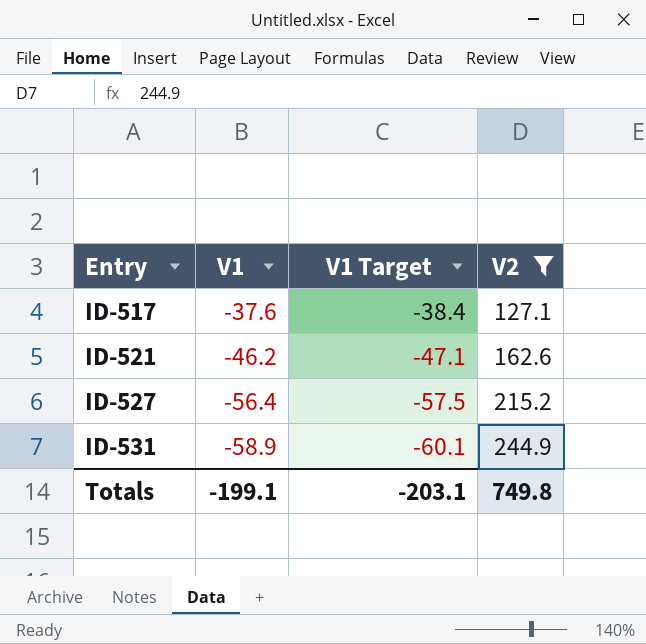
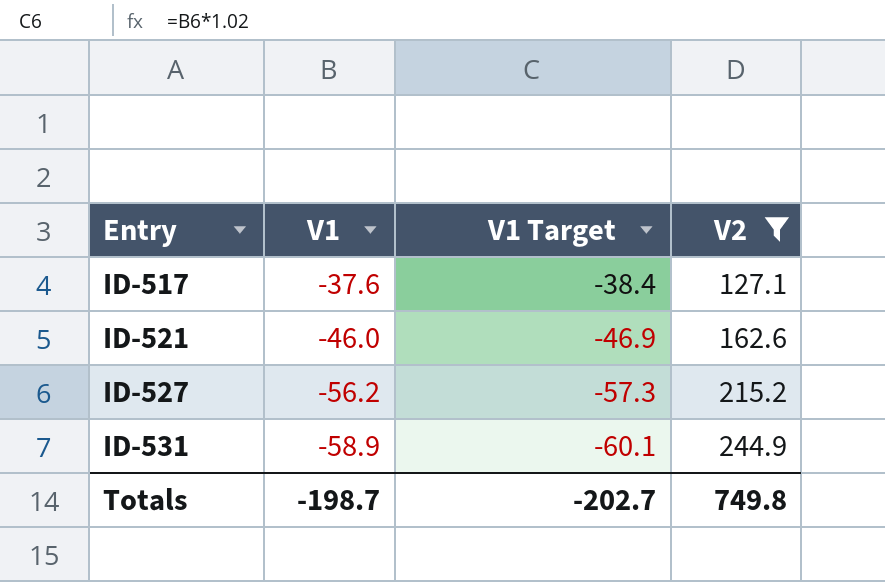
ID-521 | V1: -46.2 -> -46.0
ID-521 | V1 Target: -47.1 -> -46.9
ID-527 | V1: -56.4 -> -56.2
ID-527 | V1 Target: -57.5 -> -57.3
Totals | V1: -199.1 -> -198.7
Totals | V1 Target: -203.1 -> -202.7

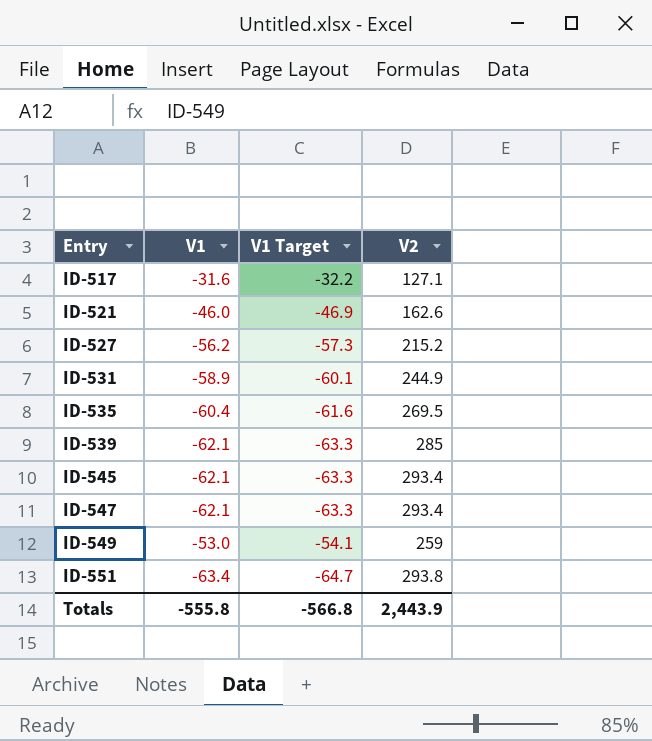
filter: V2 <= 244.9 -> none
ID-517 | V1: -37.6 -> -31.6
ID-517 | V1 Target: -38.4 -> -32.2
Totals | V1: -198.7 -> -555.8
Totals | V1 Target: -202.7 -> -566.8
Totals | V2: 749.8 -> 2,443.9

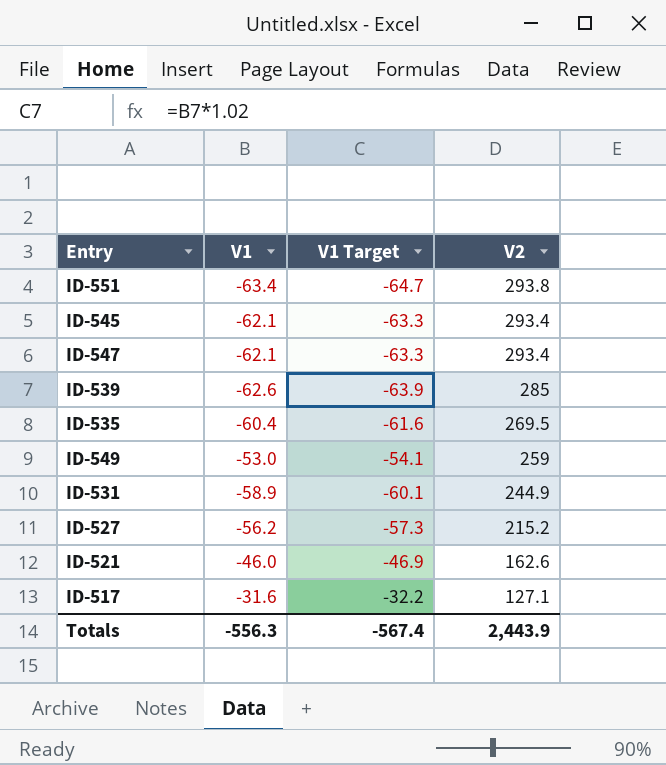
row order: Entry ascending -> V2 descending
ID-539 | V1: -62.1 -> -62.6
ID-539 | V1 Target: -63.3 -> -63.9
Totals | V1: -555.8 -> -556.3
Totals | V1 Target: -566.8 -> -567.4

